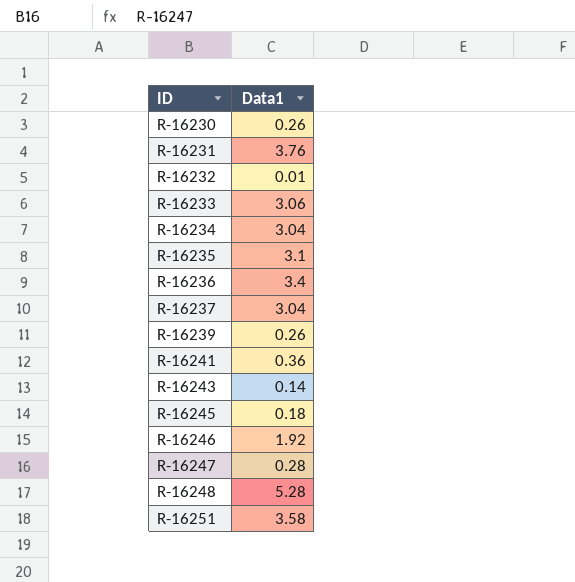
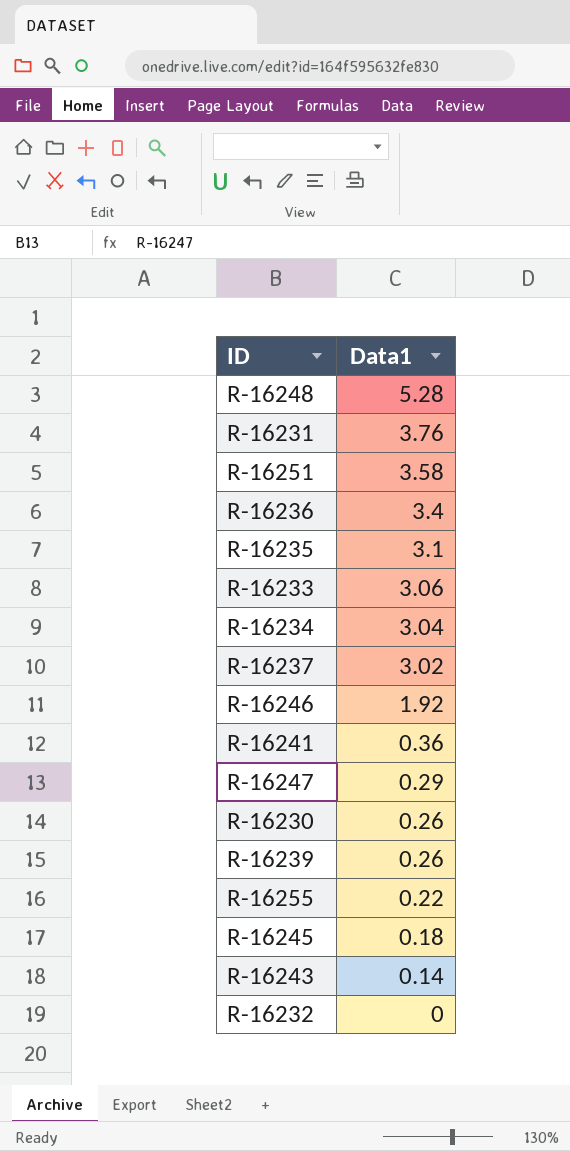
row order: ID ascending -> Data1 descending
R-16237 | Data1: 3.04 -> 3.02
R-16247 | Data1: 0.28 -> 0.29
row R-16255: none -> 0.22
R-16232 | Data1: 0.01 -> 0

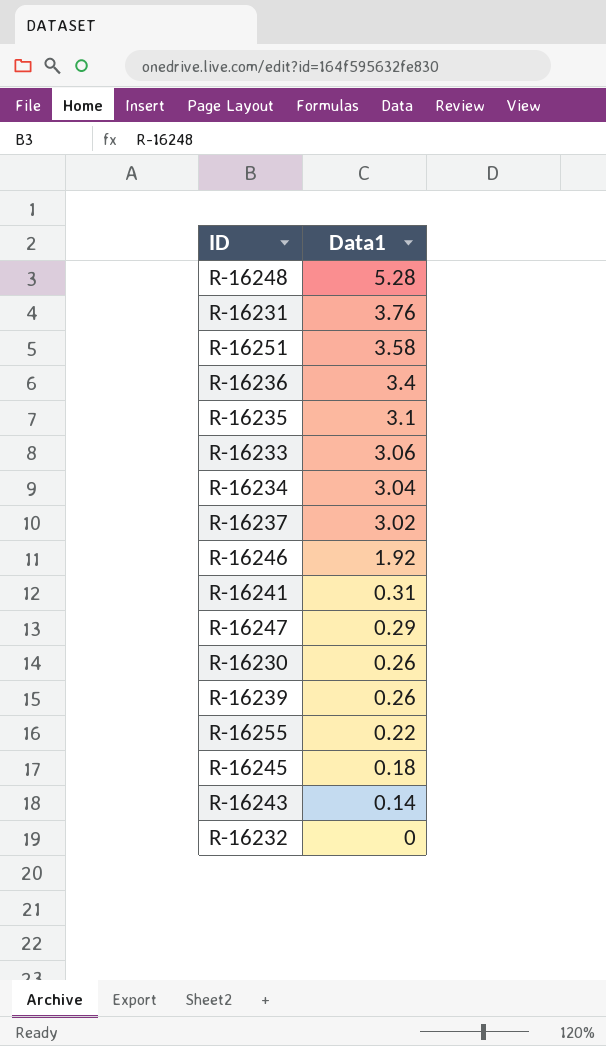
R-16241 | Data1: 0.36 -> 0.31

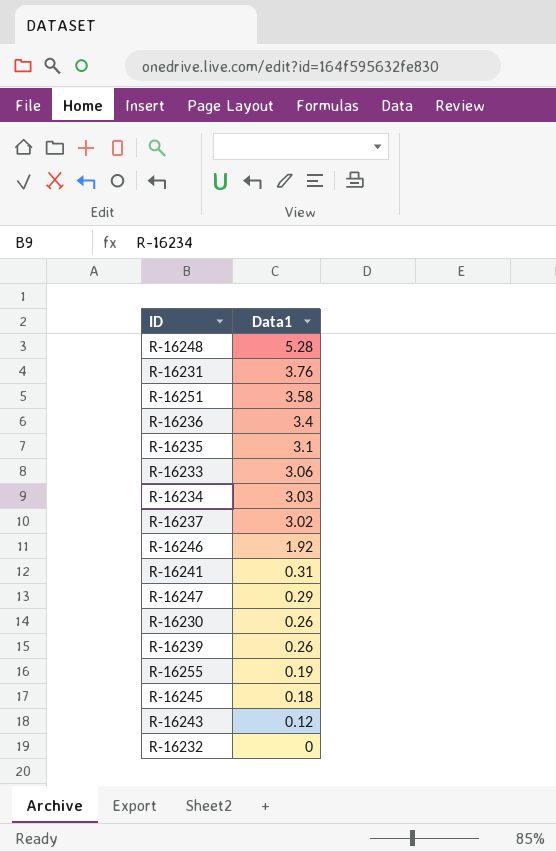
R-16234 | Data1: 3.04 -> 3.03
R-16255 | Data1: 0.22 -> 0.19
R-16243 | Data1: 0.14 -> 0.12

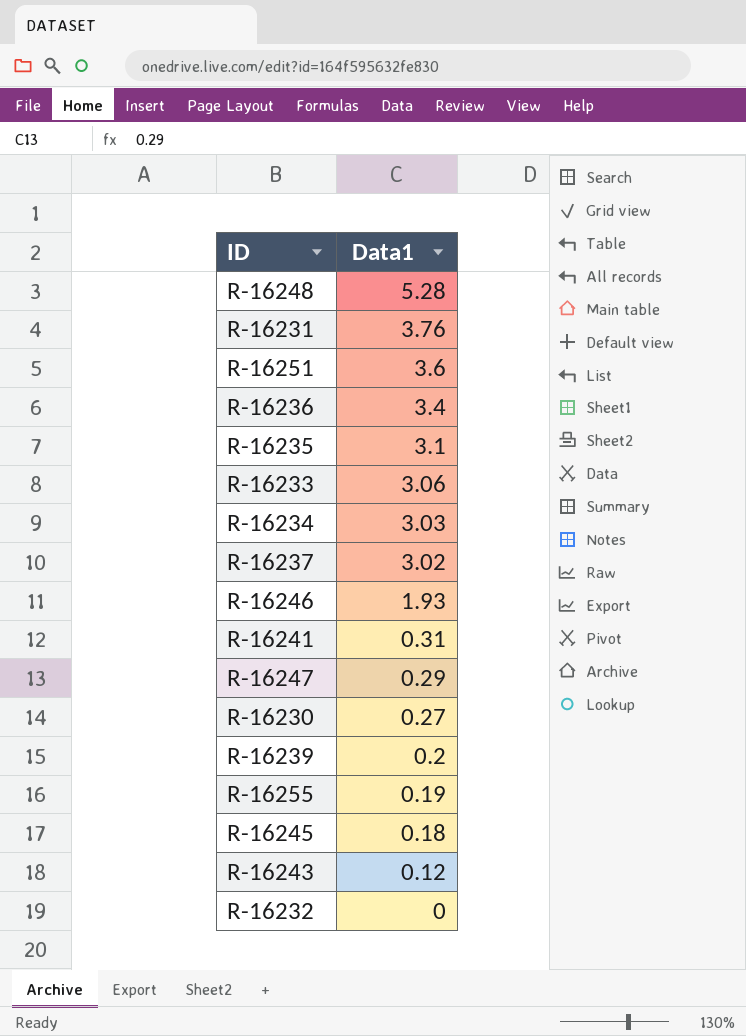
R-16251 | Data1: 3.58 -> 3.6
R-16246 | Data1: 1.92 -> 1.93
R-16230 | Data1: 0.26 -> 0.27
R-16239 | Data1: 0.26 -> 0.2

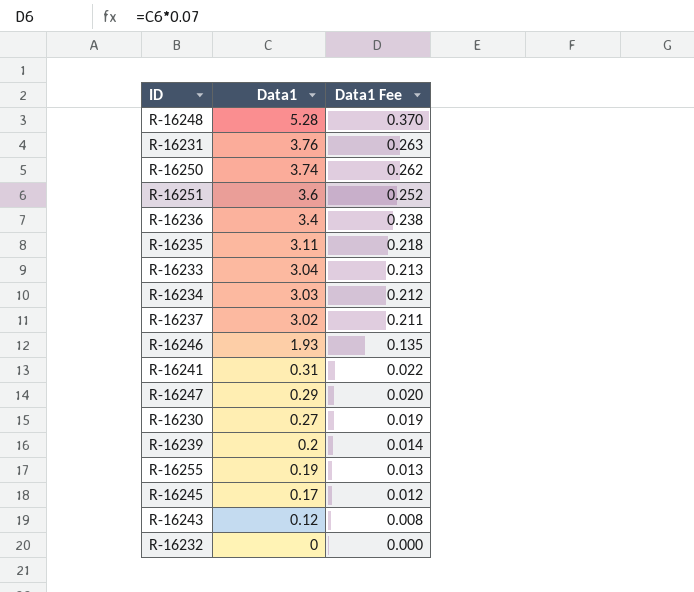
column Data1 Fee | formula: none -> [Data1] * 0.07
row R-16250: none -> 3.74 | 0.262
R-16235 | Data1: 3.1 -> 3.11
R-16233 | Data1: 3.06 -> 3.04
R-16245 | Data1: 0.18 -> 0.17

